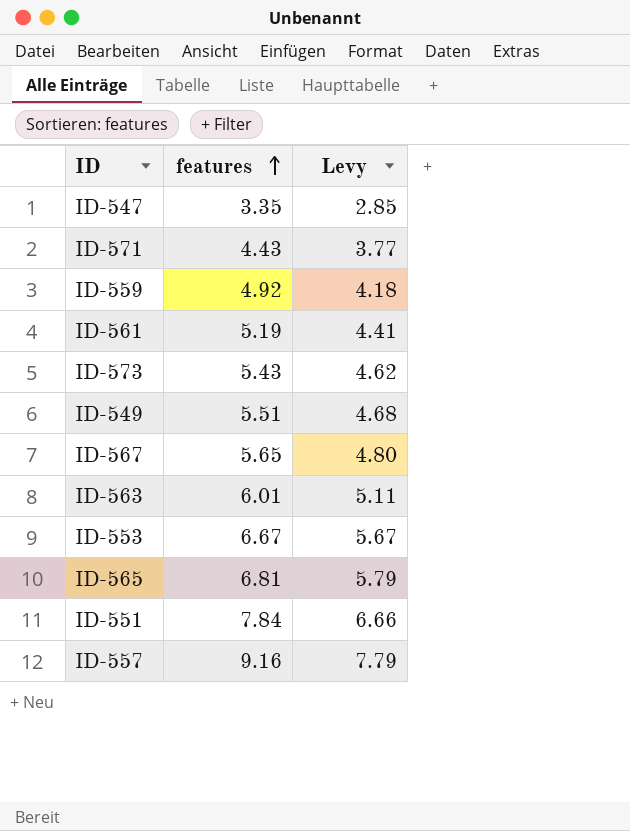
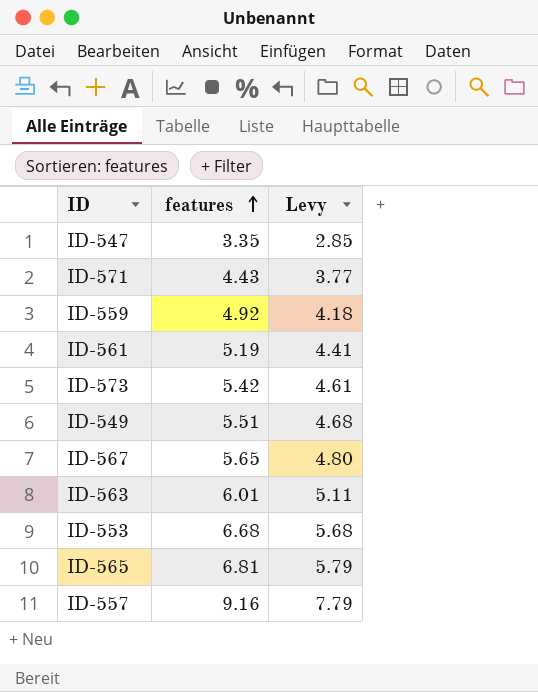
row ID-551: 7.84 | 6.66 -> none
ID-573 | features: 5.43 -> 5.42
ID-573 | Levy: 4.62 -> 4.61
ID-553 | features: 6.67 -> 6.68
ID-553 | Levy: 5.67 -> 5.68

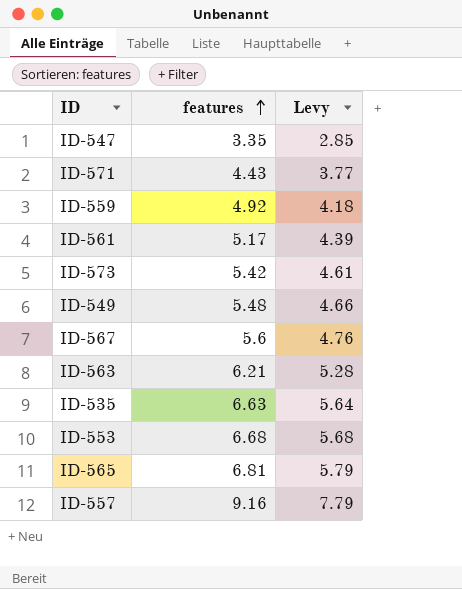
ID-561 | features: 5.19 -> 5.17
ID-561 | Levy: 4.41 -> 4.39
ID-549 | features: 5.51 -> 5.48
ID-549 | Levy: 4.68 -> 4.66
ID-567 | features: 5.65 -> 5.6
ID-567 | Levy: 4.80 -> 4.76
ID-563 | features: 6.01 -> 6.21
ID-563 | Levy: 5.11 -> 5.28
row ID-535: none -> 6.63 | 5.64

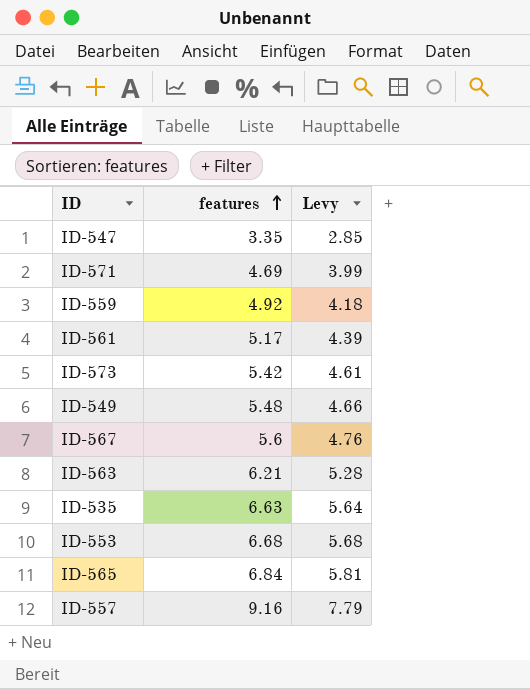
ID-571 | features: 4.43 -> 4.69
ID-571 | Levy: 3.77 -> 3.99
ID-565 | features: 6.81 -> 6.84
ID-565 | Levy: 5.79 -> 5.81

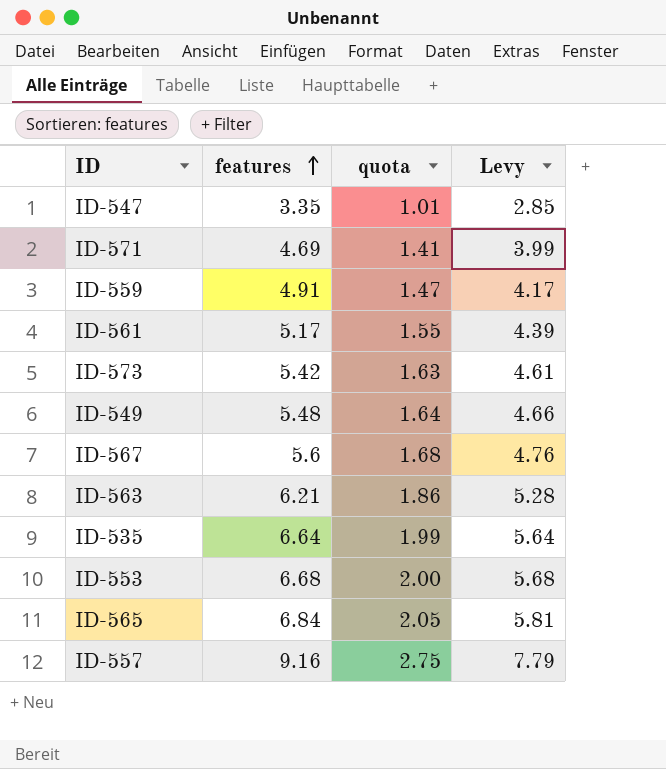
column quota | formula: none -> [features] * 0.3
ID-559 | features: 4.92 -> 4.91
ID-559 | Levy: 4.18 -> 4.17
ID-535 | features: 6.63 -> 6.64

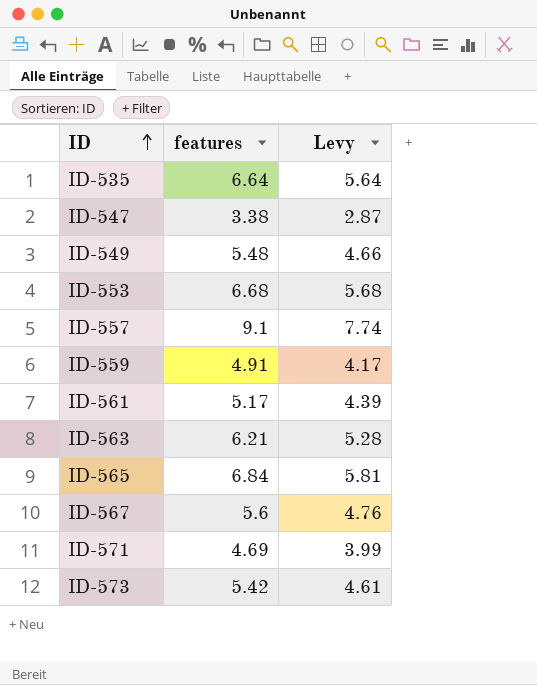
row order: features ascending -> ID ascending
column quota | formula: [features] * 0.3 -> none
ID-547 | features: 3.35 -> 3.38
ID-547 | Levy: 2.85 -> 2.87
ID-557 | features: 9.16 -> 9.1
ID-557 | Levy: 7.79 -> 7.74

